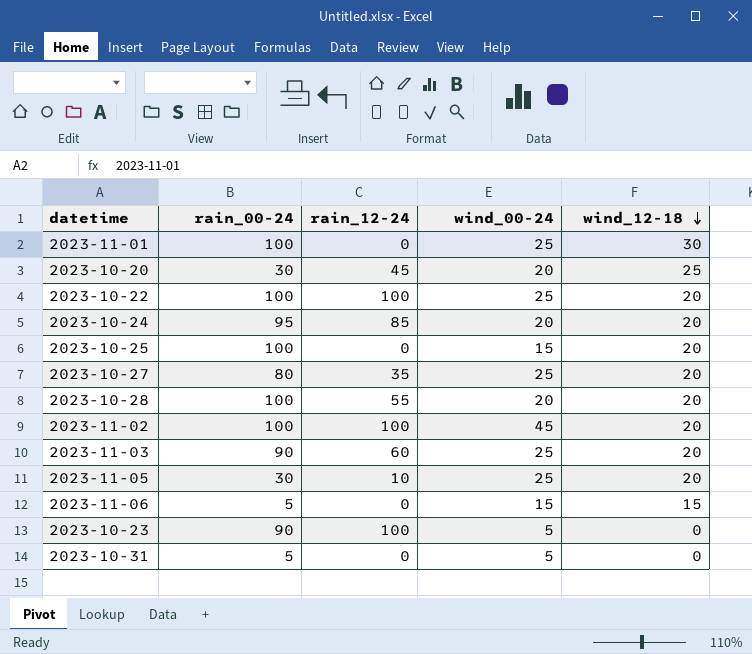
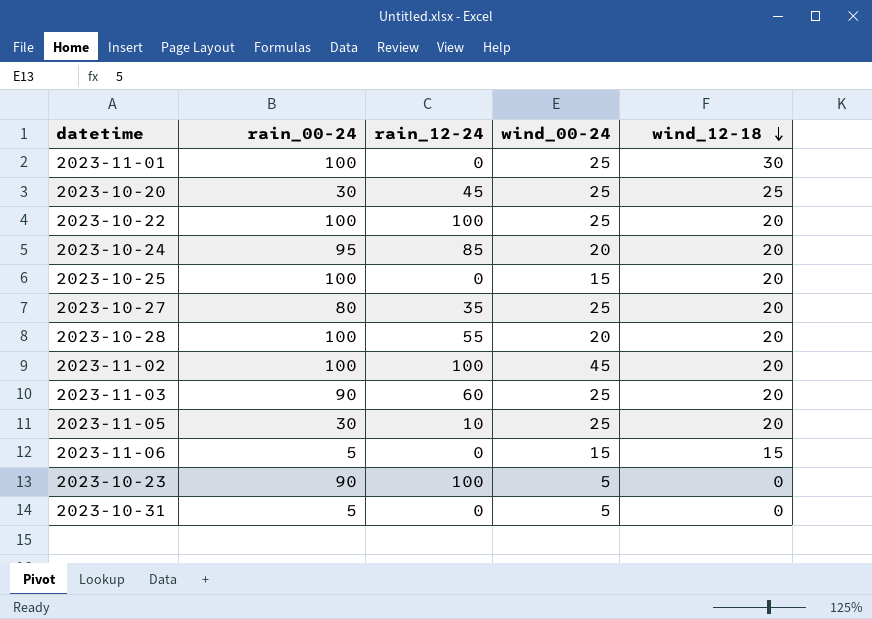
2023-10-20 | wind_00-24: 20 -> 25

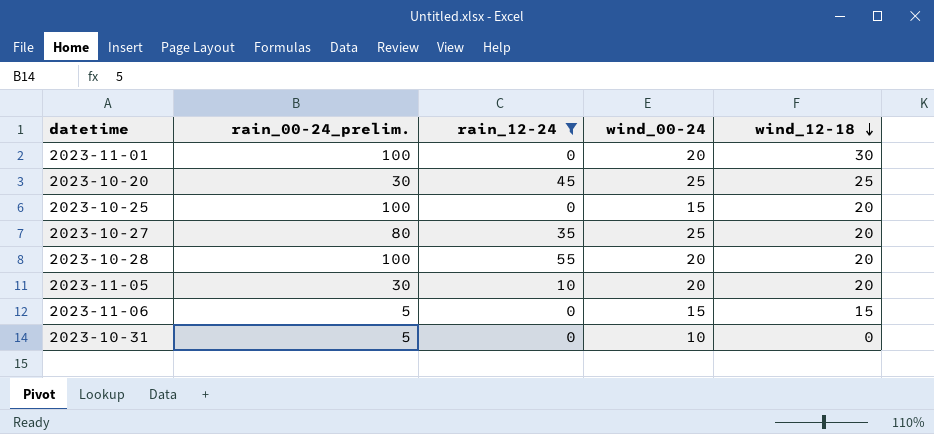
filter: none -> rain_12-24 <= 55
column name: rain_00-24 -> rain_00-24_prelim.
2023-11-01 | wind_00-24: 25 -> 20
2023-11-05 | wind_00-24: 25 -> 20
2023-10-31 | wind_00-24: 5 -> 10

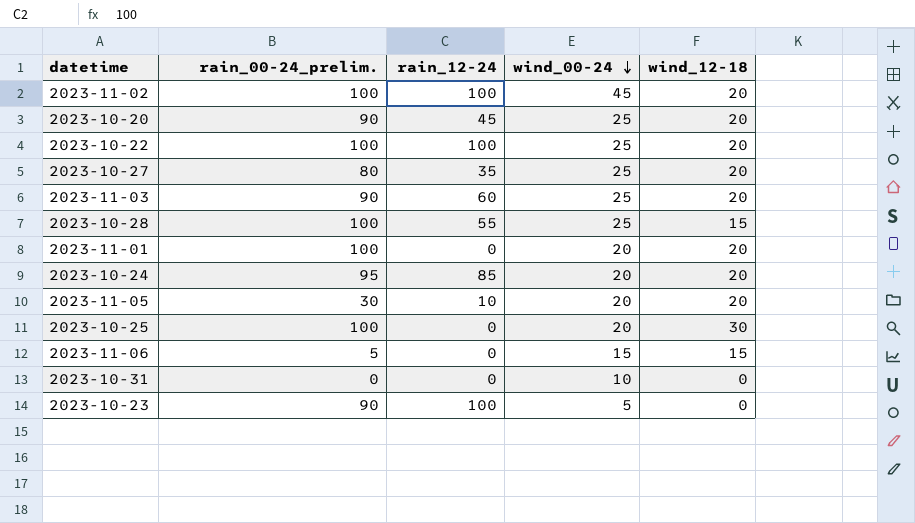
filter: rain_12-24 <= 55 -> none
row order: wind_12-18 descending -> wind_00-24 descending
2023-10-20 | rain_00-24_prelim.: 30 -> 90
2023-10-20 | wind_12-18: 25 -> 20
2023-10-28 | wind_00-24: 20 -> 25
2023-10-28 | wind_12-18: 20 -> 15
2023-11-01 | wind_12-18: 30 -> 20
2023-10-25 | wind_00-24: 15 -> 20
2023-10-25 | wind_12-18: 20 -> 30
2023-10-31 | rain_00-24_prelim.: 5 -> 0

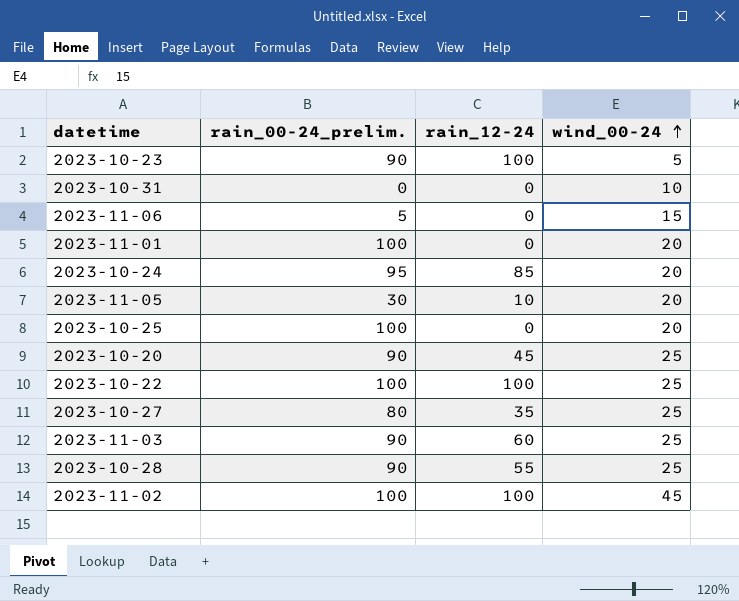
row order: wind_00-24 descending -> wind_00-24 ascending
column wind_12-18 | position: 5 -> none
2023-10-28 | rain_00-24_prelim.: 100 -> 90

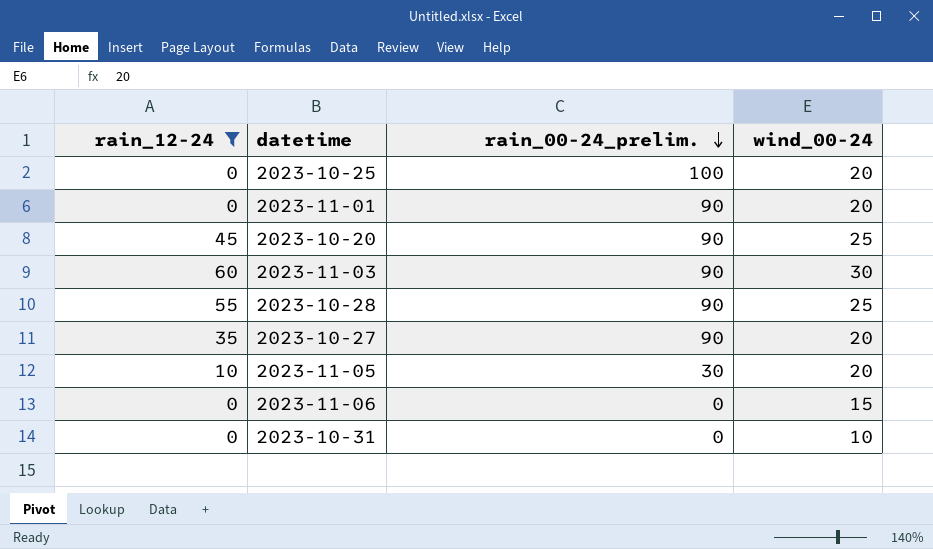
filter: none -> rain_12-24 <= 60
row order: wind_00-24 ascending -> rain_00-24_prelim. descending
column rain_12-24 | position: 3 -> 1
2023-11-01 | rain_00-24_prelim.: 100 -> 90
2023-11-03 | wind_00-24: 25 -> 30
2023-10-27 | rain_00-24_prelim.: 80 -> 90
2023-10-27 | wind_00-24: 25 -> 20
2023-11-06 | rain_00-24_prelim.: 5 -> 0

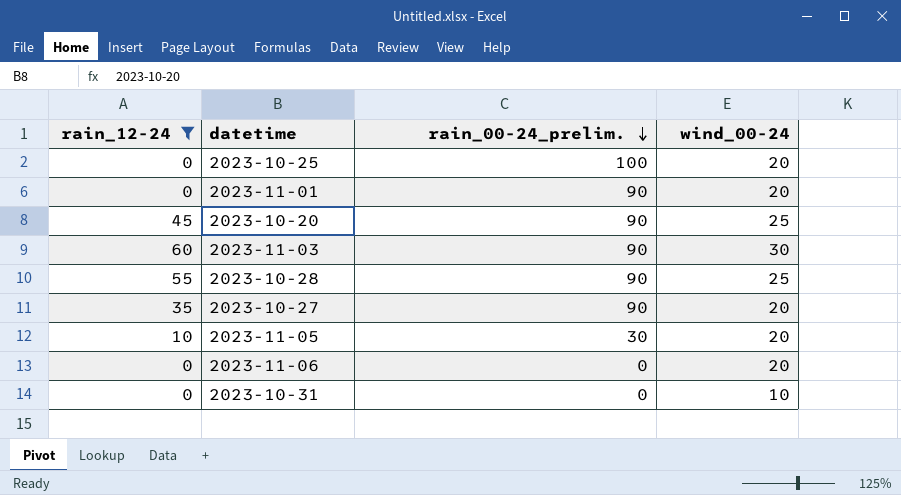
2023-11-06 | wind_00-24: 15 -> 20

